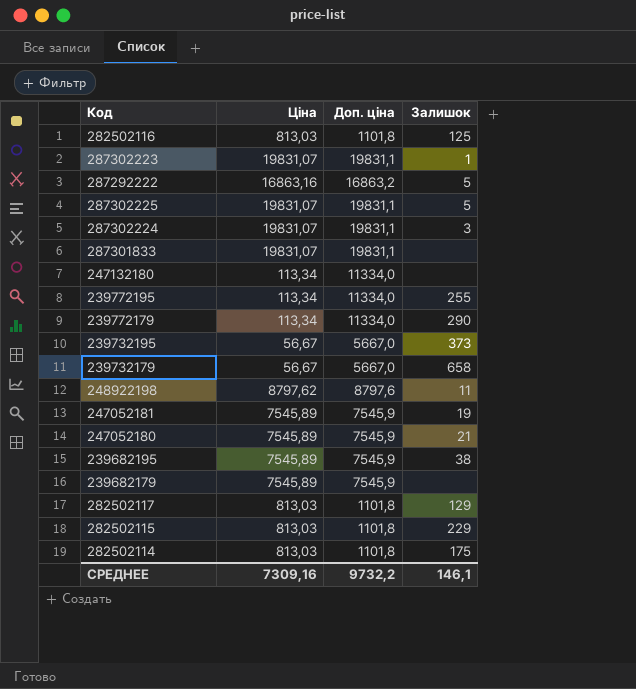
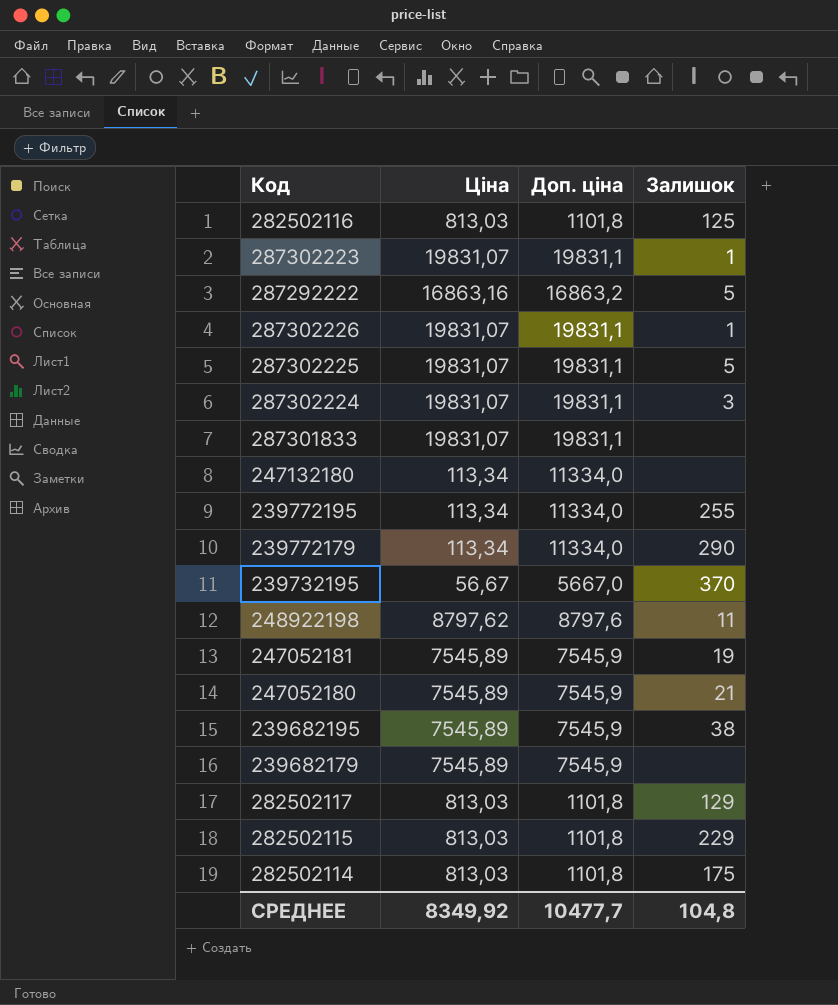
row 239732179: 56,67 | 5667,0 | 658 -> none
row 287302226: none -> 19831,07 | 19831,1 | 1
239732195 | Залишок: 373 -> 370
СРЕДНЕЕ | Ціна: 7309,16 -> 8349,92
СРЕДНЕЕ | Доп. ціна: 9732,2 -> 10477,7
СРЕДНЕЕ | Залишок: 146,1 -> 104,8

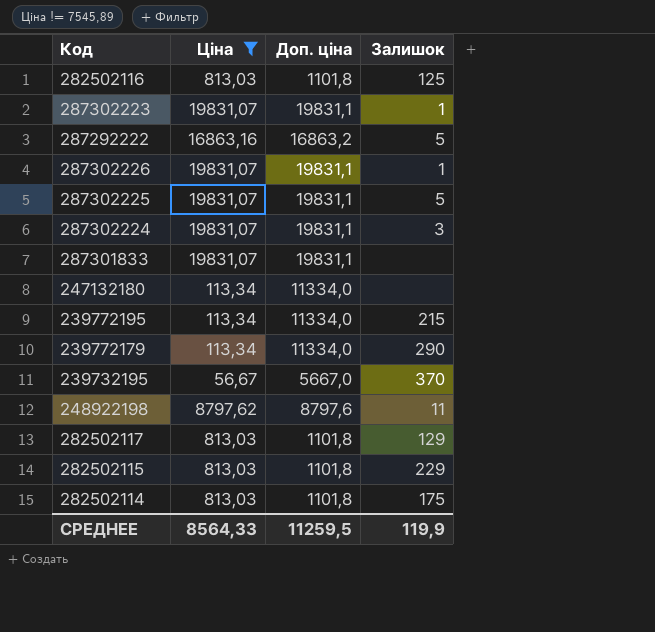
filter: none -> Ціна != 7545,89
239772195 | Залишок: 255 -> 215
СРЕДНЕЕ | Ціна: 8349,92 -> 8564,33
СРЕДНЕЕ | Доп. ціна: 10477,7 -> 11259,5
СРЕДНЕЕ | Залишок: 104,8 -> 119,9

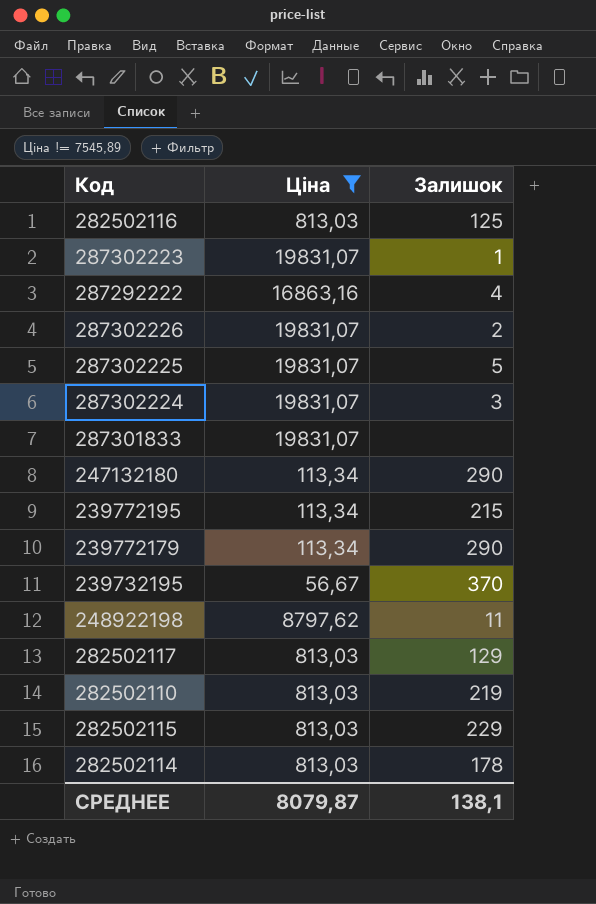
column Доп. ціна | position: 3 -> none
287292222 | Залишок: 5 -> 4
287302226 | Залишок: 1 -> 2
247132180 | Залишок: none -> 290
row 282502110: none -> 813,03 | 219
282502114 | Залишок: 175 -> 178
СРЕДНЕЕ | Ціна: 8564,33 -> 8079,87
СРЕДНЕЕ | Залишок: 119,9 -> 138,1

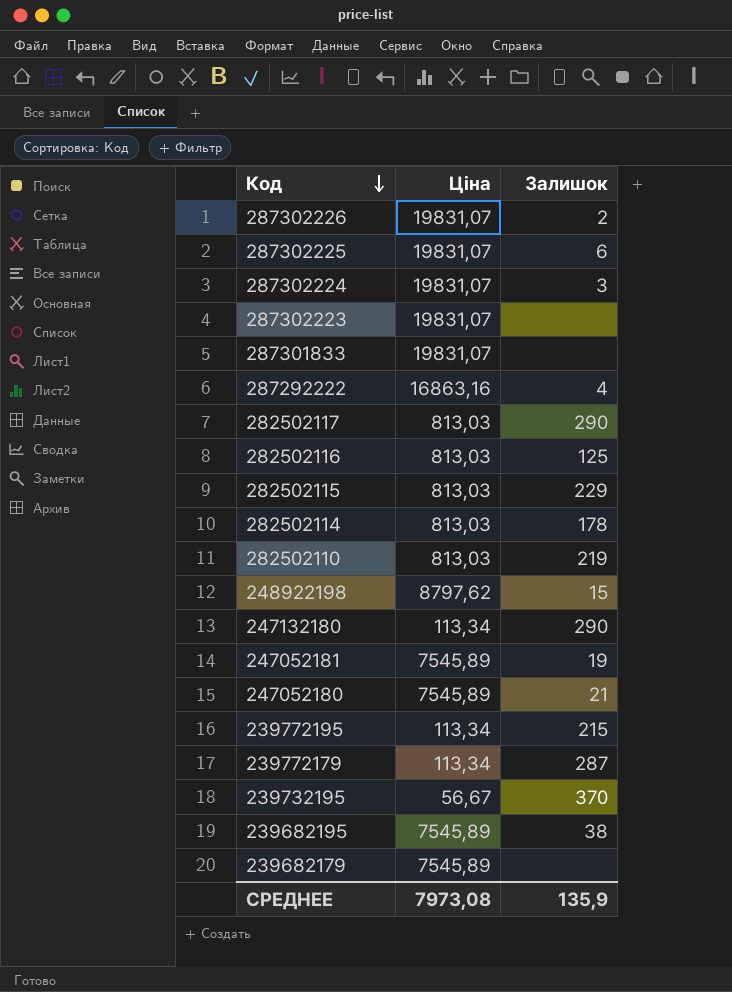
filter: Ціна != 7545,89 -> none
row order: none -> Код descending
287302225 | Залишок: 5 -> 6
287302223 | Залишок: 1 -> none
282502117 | Залишок: 129 -> 290
248922198 | Залишок: 11 -> 15
239772179 | Залишок: 290 -> 287
СРЕДНЕЕ | Ціна: 8079,87 -> 7973,08
СРЕДНЕЕ | Залишок: 138,1 -> 135,9

